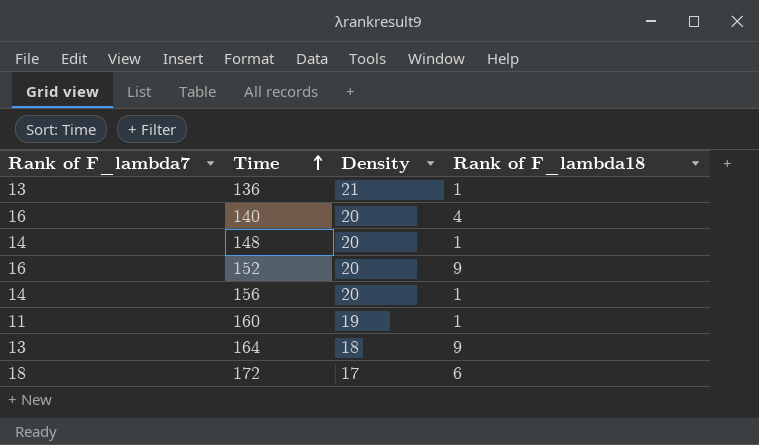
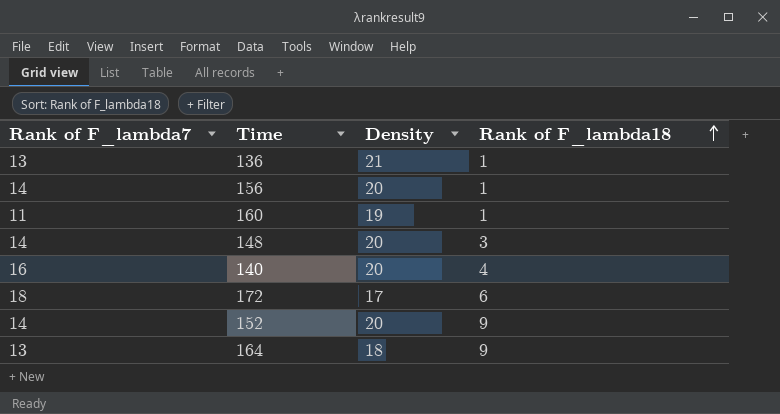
row order: Time ascending -> Rank of F_lambda18 ascending
148 | Rank of F_lambda18: 1 -> 3
152 | Rank of F_lambda7: 16 -> 14

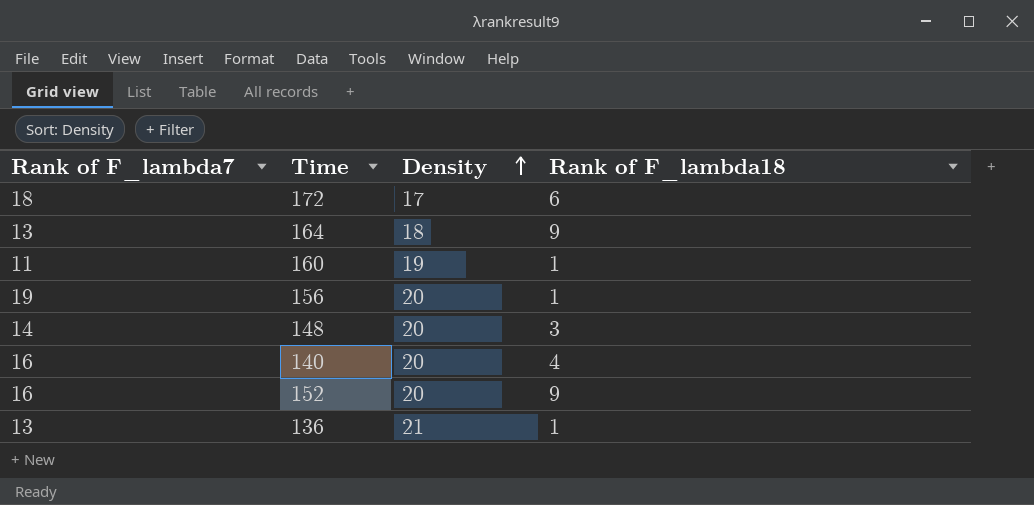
row order: Rank of F_lambda18 ascending -> Density ascending
156 | Rank of F_lambda7: 14 -> 19
152 | Rank of F_lambda7: 14 -> 16

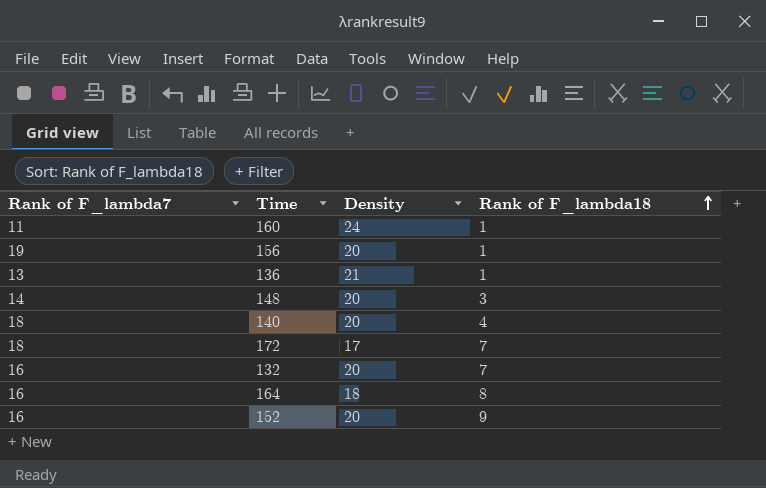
row order: Density ascending -> Rank of F_lambda18 ascending
160 | Density: 19 -> 24
140 | Rank of F_lambda7: 16 -> 18
172 | Rank of F_lambda18: 6 -> 7
row 132: none -> 16 | 20 | 7
164 | Rank of F_lambda7: 13 -> 16
164 | Rank of F_lambda18: 9 -> 8

